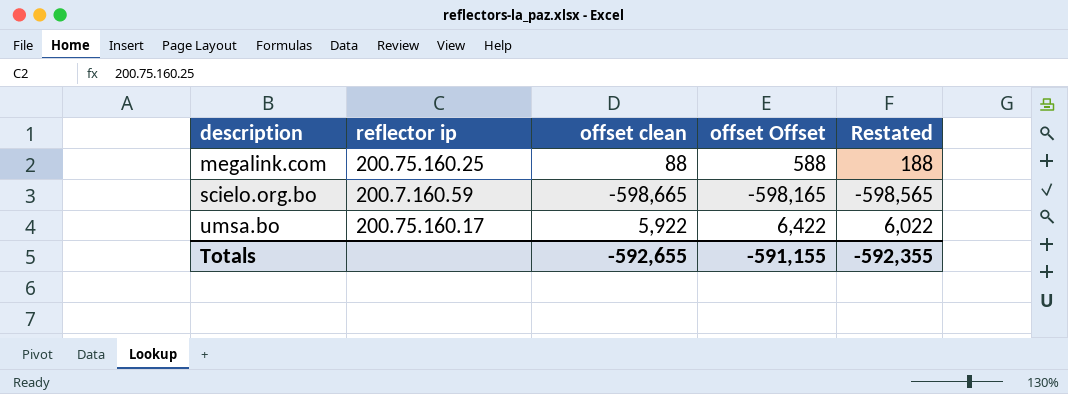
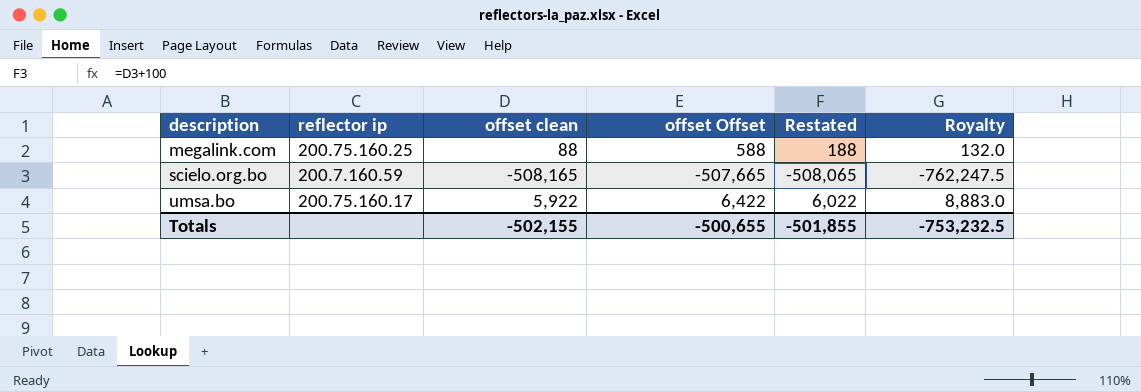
column Royalty | formula: none -> [offset clean] * 1.5
scielo.org.bo | offset clean: -598,665 -> -508,165
scielo.org.bo | offset Offset: -598,165 -> -507,665
scielo.org.bo | Restated: -598,565 -> -508,065
Totals | offset clean: -592,655 -> -502,155
Totals | offset Offset: -591,155 -> -500,655
Totals | Restated: -592,355 -> -501,855

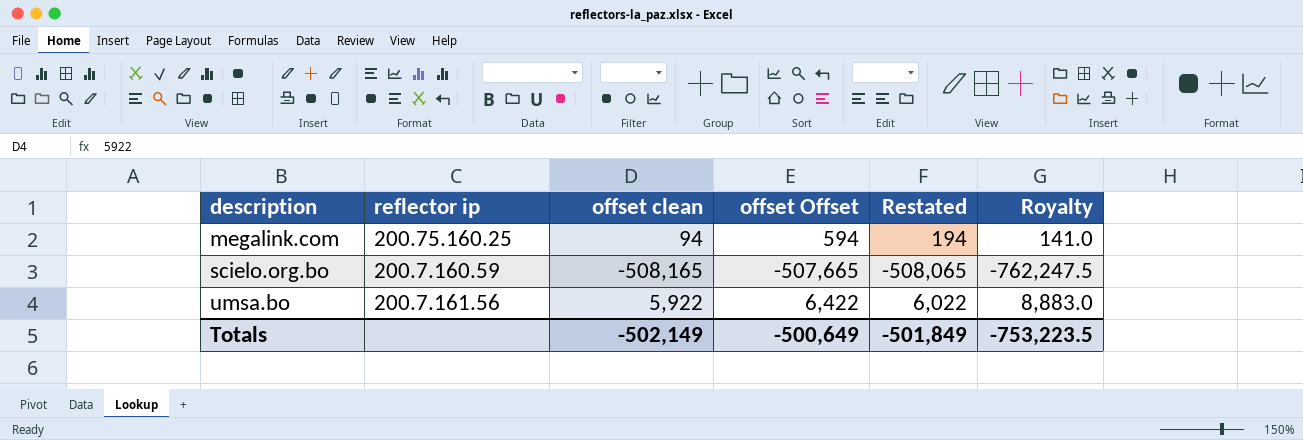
megalink.com | offset clean: 88 -> 94
megalink.com | offset Offset: 588 -> 594
megalink.com | Restated: 188 -> 194
megalink.com | Royalty: 132.0 -> 141.0
umsa.bo | reflector ip: 200.75.160.17 -> 200.7.161.56
Totals | offset clean: -502,155 -> -502,149
Totals | offset Offset: -500,655 -> -500,649
Totals | Restated: -501,855 -> -501,849
Totals | Royalty: -753,232.5 -> -753,223.5

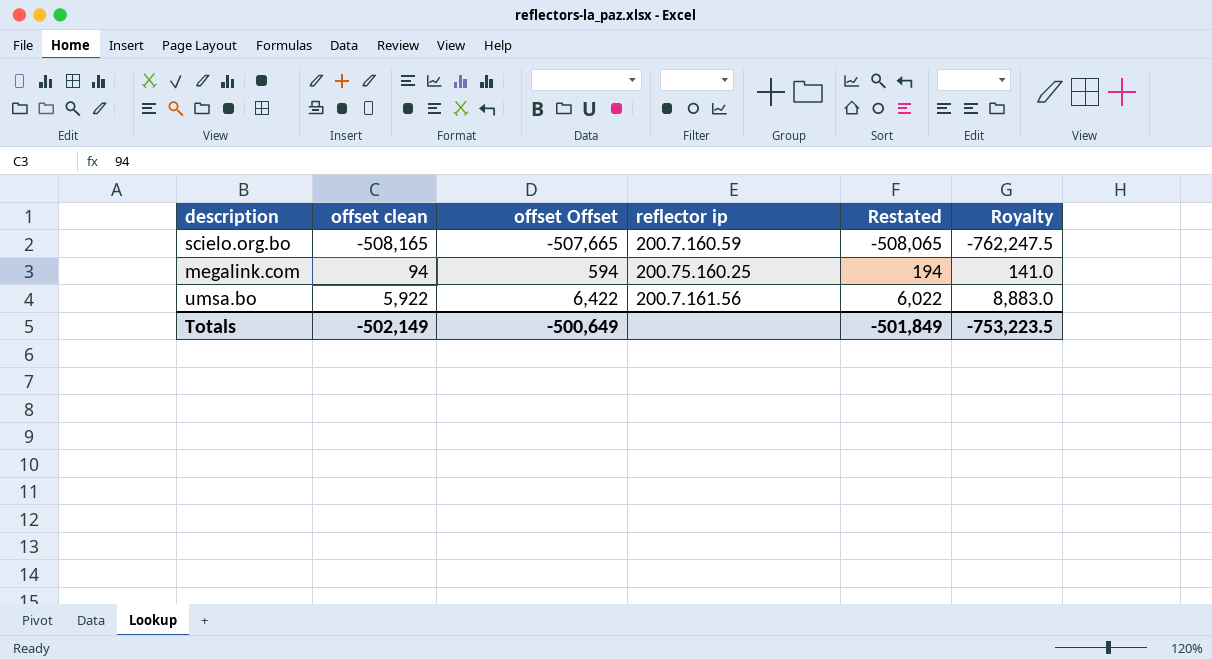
row order: description ascending -> offset clean ascending
column reflector ip | position: 2 -> 4

